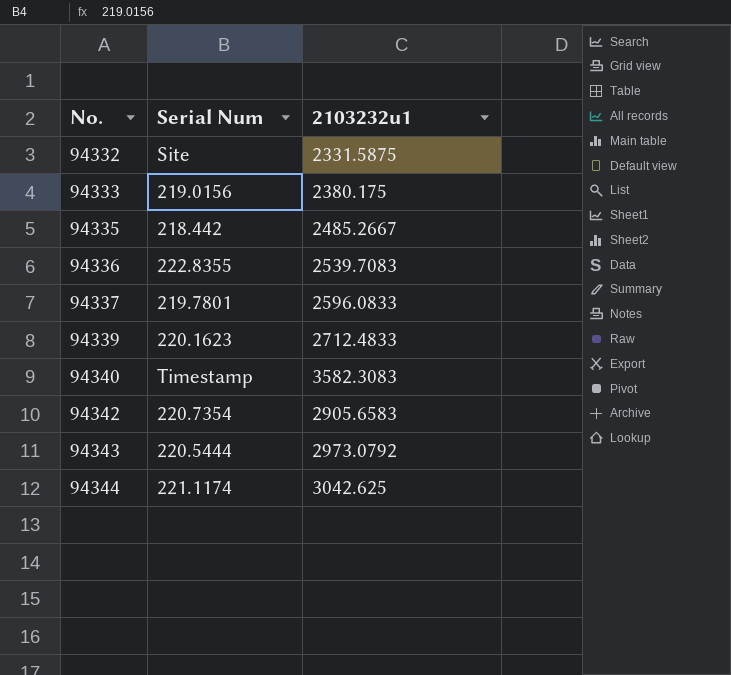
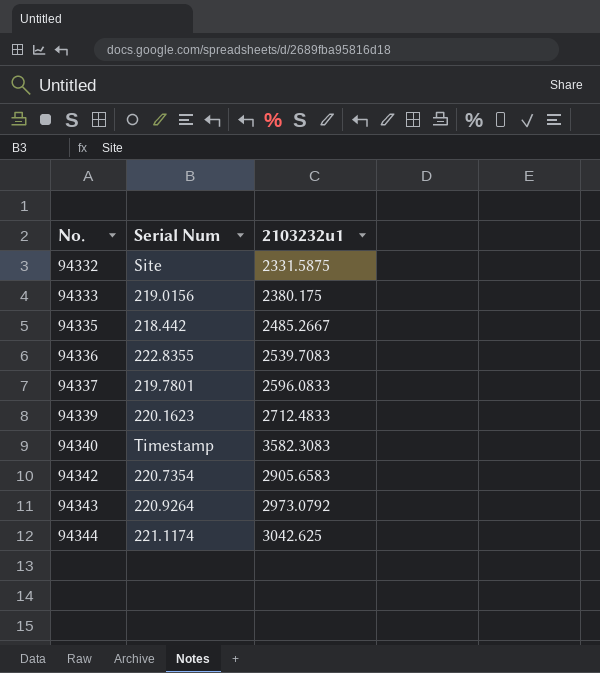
94343 | Serial Num: 220.5444 -> 220.9264

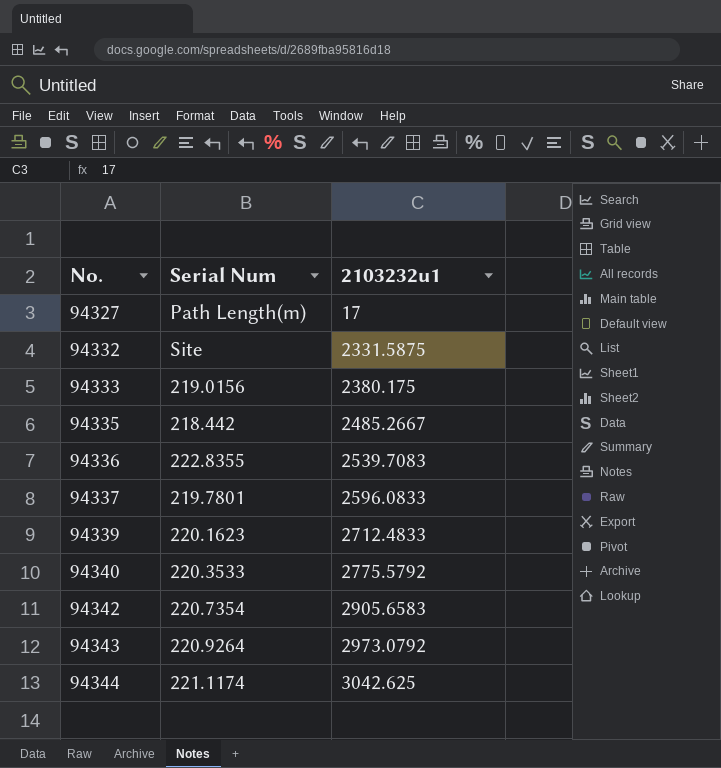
row 94327: none -> Path Length(m) | 17
94340 | Serial Num: Timestamp -> 220.3533
94340 | 2103232u1: 3582.3083 -> 2775.5792

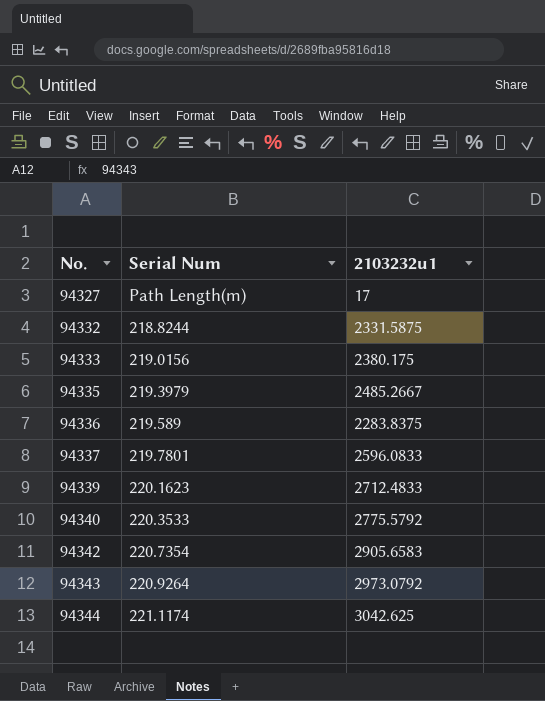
94332 | Serial Num: Site -> 218.8244
94335 | Serial Num: 218.442 -> 219.3979
94336 | Serial Num: 222.8355 -> 219.589
94336 | 2103232u1: 2539.7083 -> 2283.8375

